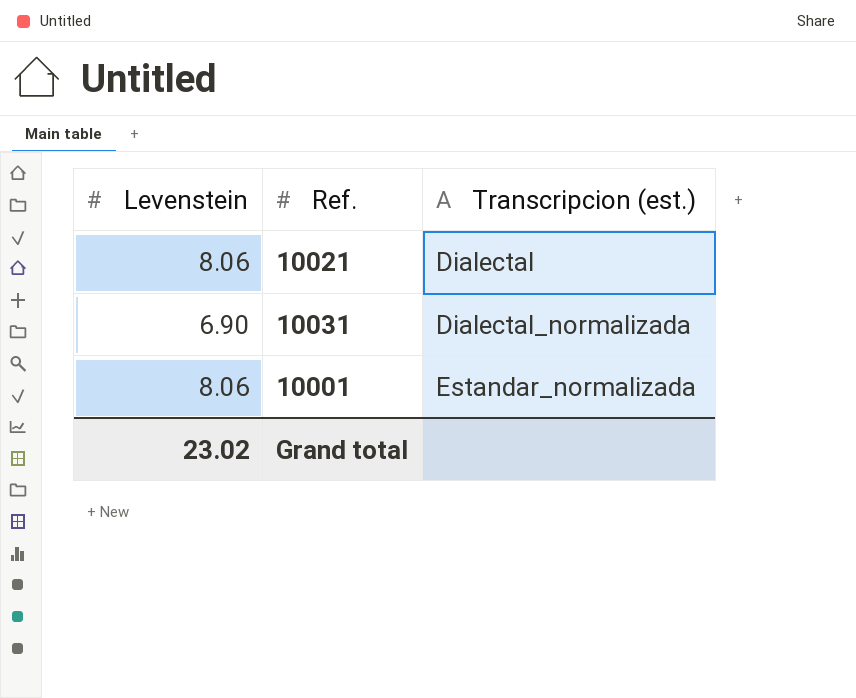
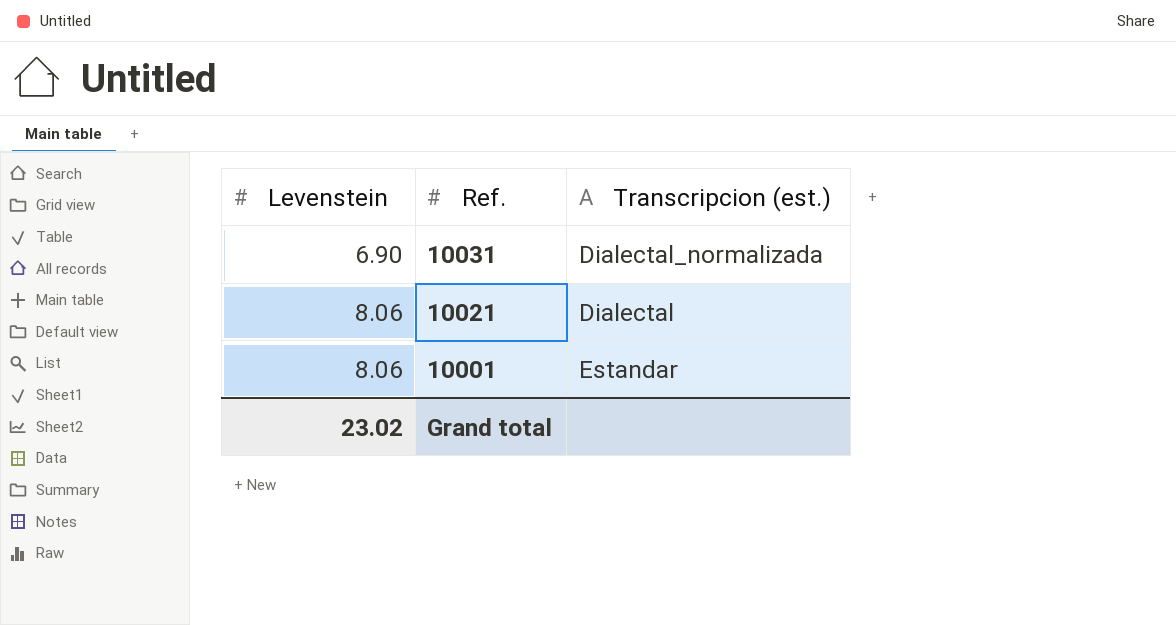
row order: Transcripcion (est.) ascending -> Levenstein ascending
10001 | Transcripcion (est.): Estandar_normalizada -> Estandar

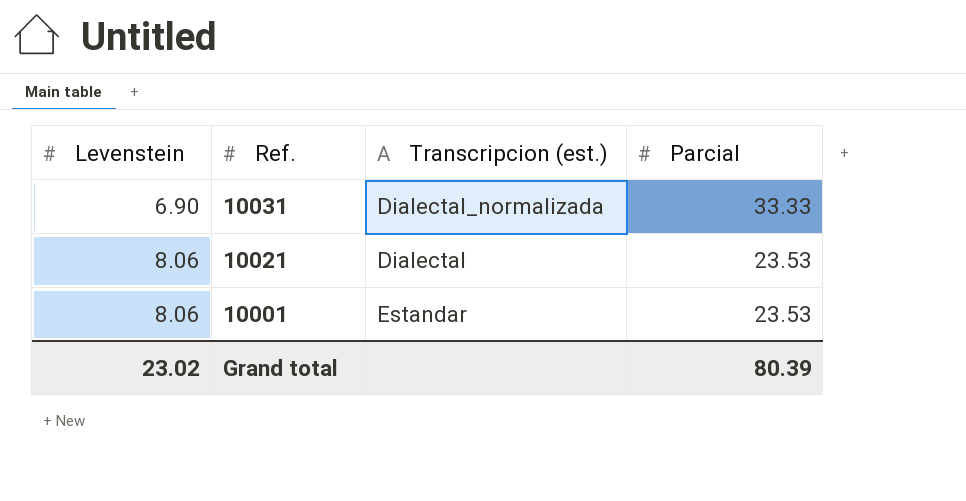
column Parcial | position: none -> 4

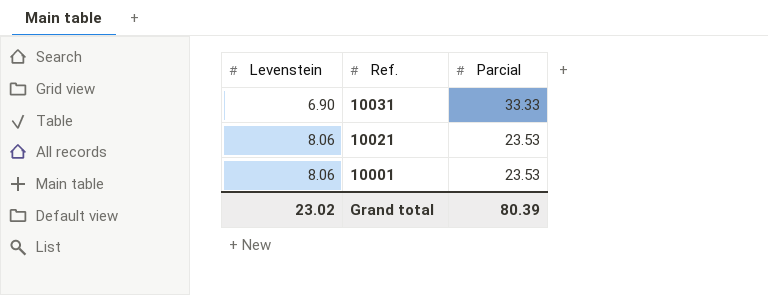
column Transcripcion (est.) | position: 3 -> none

